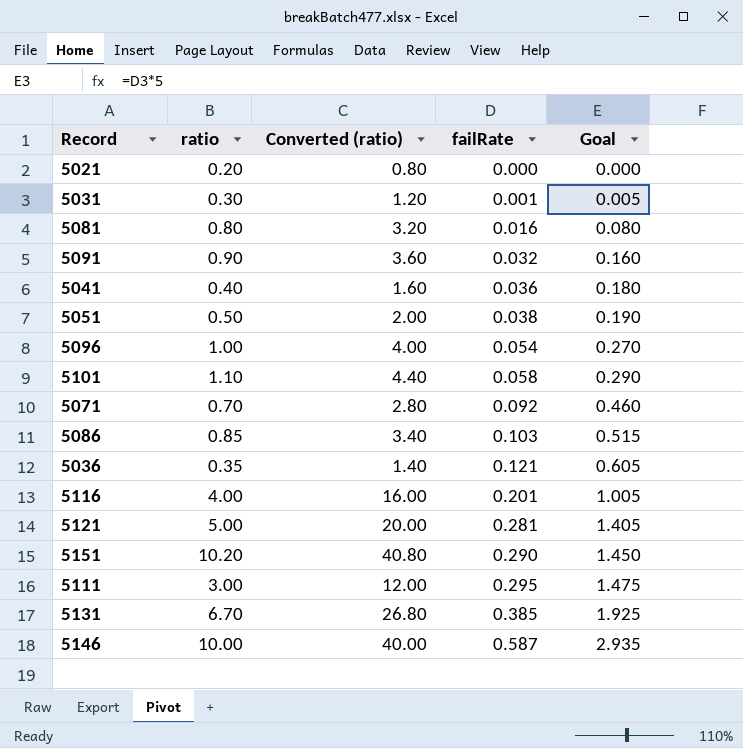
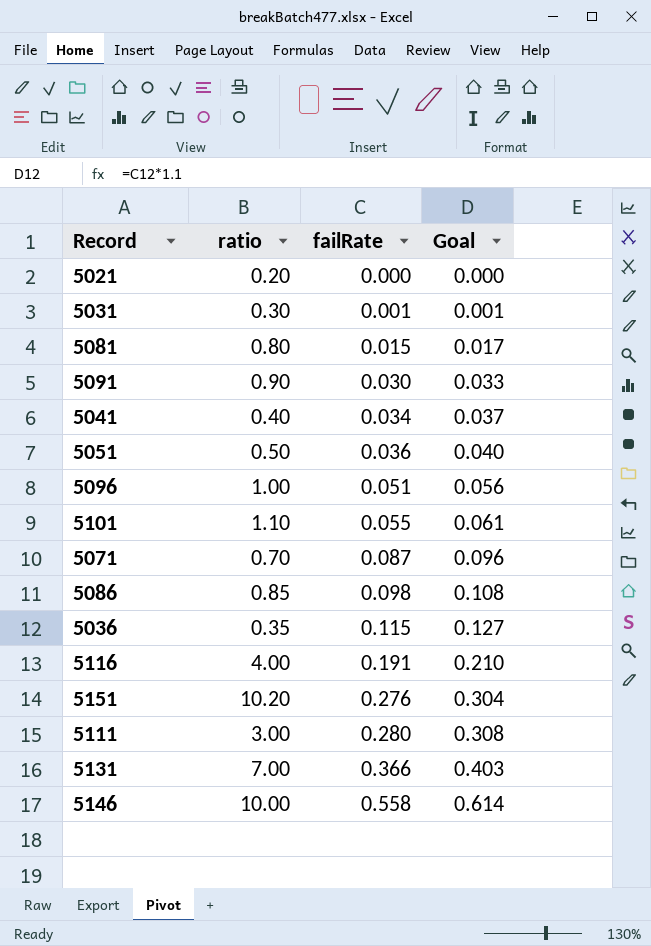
column Converted (ratio) | formula: [ratio] * 4 -> none
column Goal | formula: [failRate] * 5 -> [failRate] * 1.1
row 5121: 5.00 | 20.00 | 0.281 | 1.405 -> none
5081 | failRate: 0.016 -> 0.015
5091 | failRate: 0.032 -> 0.030
5041 | failRate: 0.036 -> 0.034
5051 | failRate: 0.038 -> 0.036
5096 | failRate: 0.054 -> 0.051
5101 | failRate: 0.058 -> 0.055
5071 | failRate: 0.092 -> 0.087
5086 | failRate: 0.103 -> 0.098
5036 | failRate: 0.121 -> 0.115
5116 | failRate: 0.201 -> 0.191
5151 | failRate: 0.290 -> 0.276
5111 | failRate: 0.295 -> 0.280
5131 | ratio: 6.70 -> 7.00
5131 | failRate: 0.385 -> 0.366
5146 | failRate: 0.587 -> 0.558

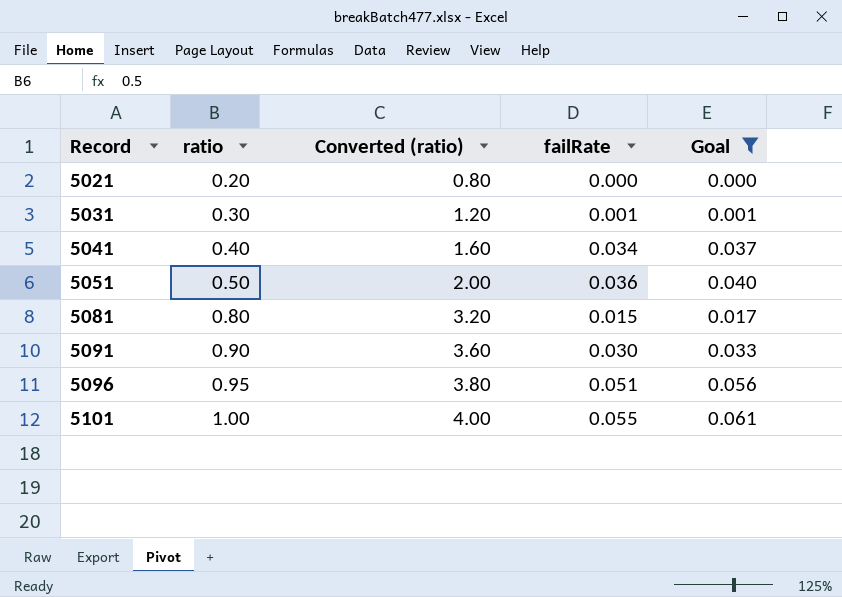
filter: none -> Goal <= 0.061
row order: failRate ascending -> Record ascending
column Converted (ratio) | formula: none -> [ratio] * 4
5096 | ratio: 1.00 -> 0.95
5101 | ratio: 1.10 -> 1.00

